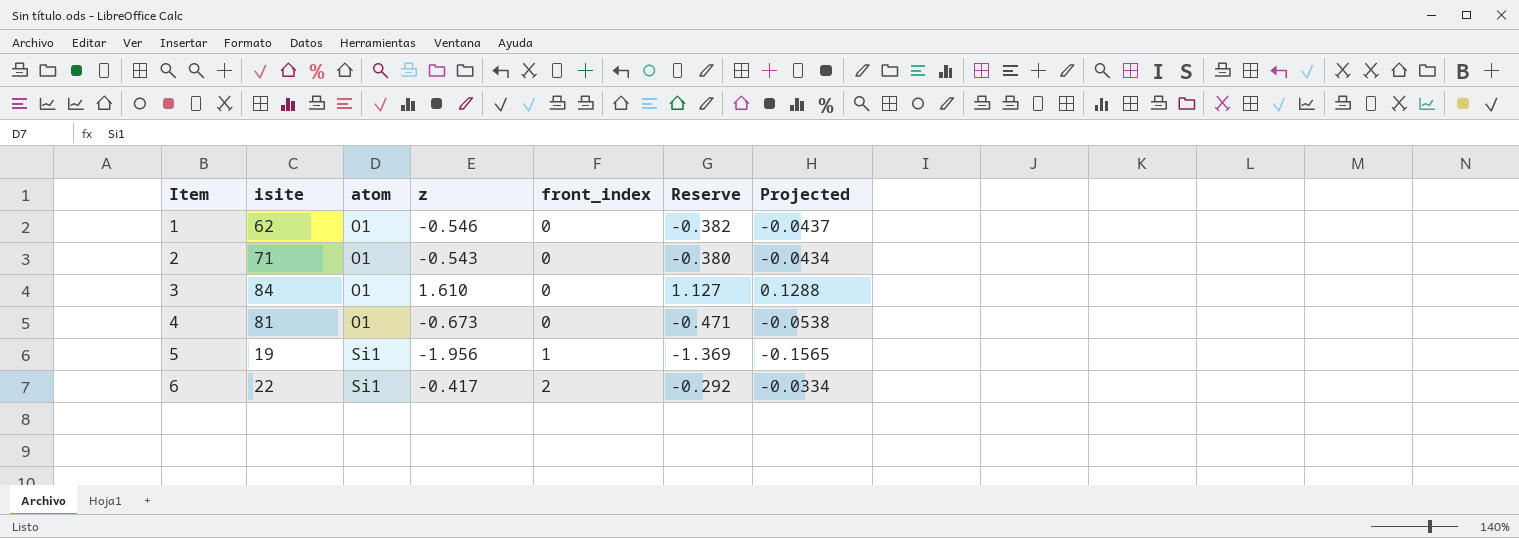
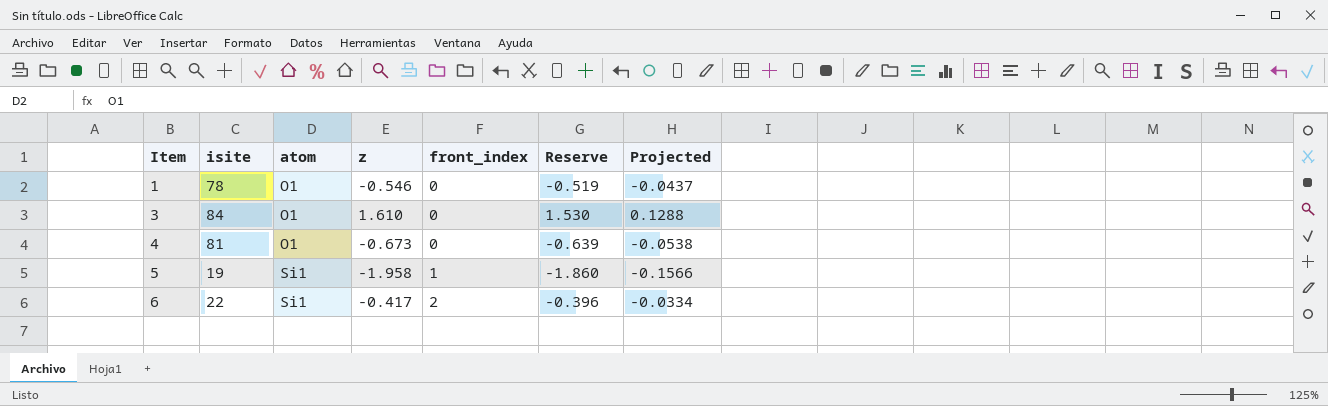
column Reserve | formula: [z] * 0.7 -> [z] * 0.95
row 2: 71 | O1 | -0.543 | 0 | -0.380 | -0.0434 -> none
1 | isite: 62 -> 78
5 | z: -1.956 -> -1.958
5 | Projected: -0.1565 -> -0.1566

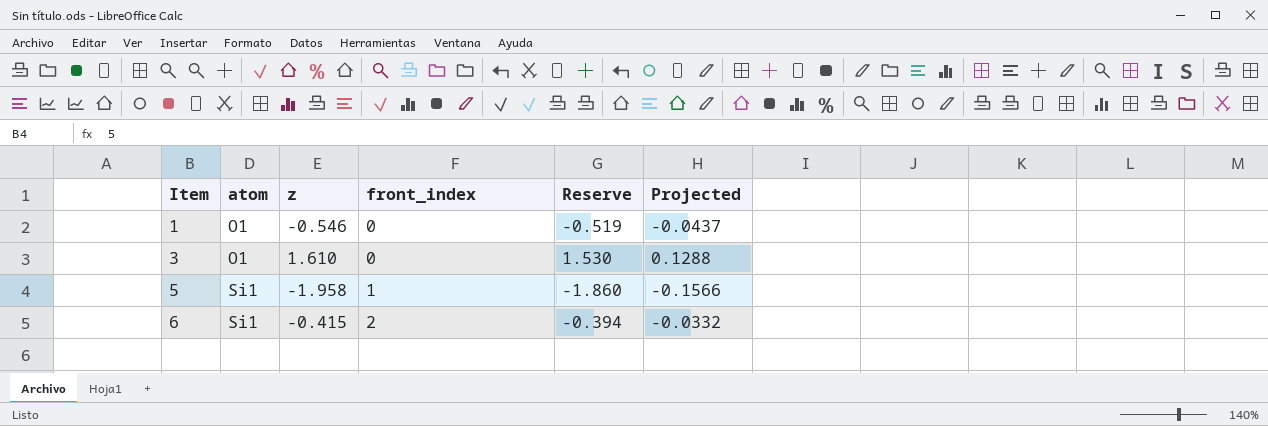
column isite | position: 2 -> none
row 4: 81 | O1 | -0.673 | 0 | -0.639 | -0.0538 -> none
6 | z: -0.417 -> -0.415
6 | Reserve: -0.396 -> -0.394
6 | Projected: -0.0334 -> -0.0332

